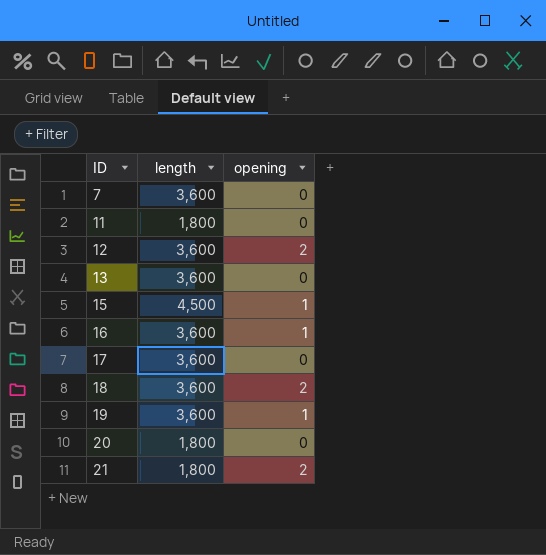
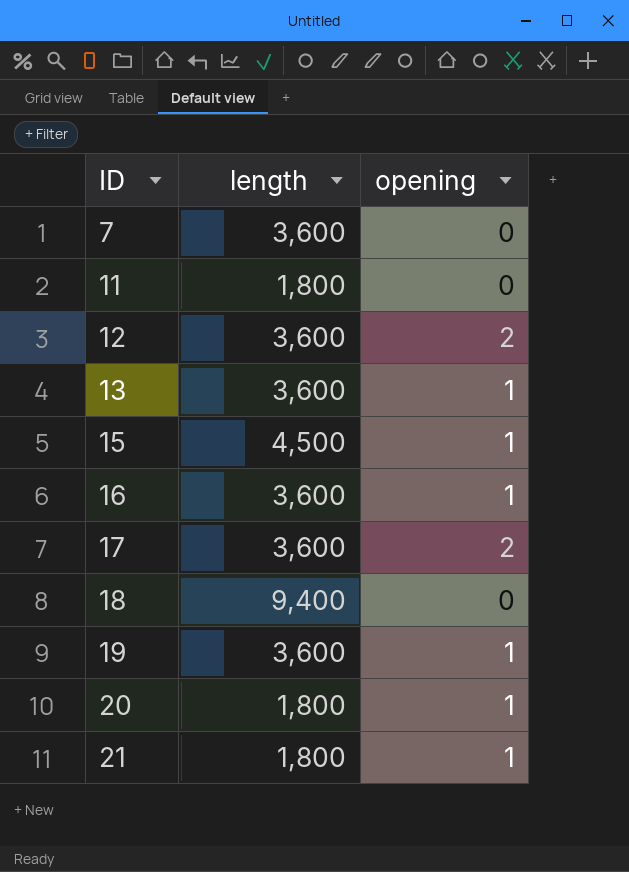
13 | opening: 0 -> 1
17 | opening: 0 -> 2
18 | length: 3,600 -> 9,400
18 | opening: 2 -> 0
20 | opening: 0 -> 1
21 | opening: 2 -> 1

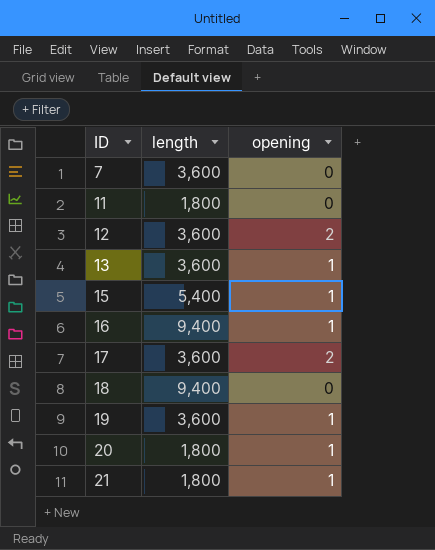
15 | length: 4,500 -> 5,400
16 | length: 3,600 -> 9,400

